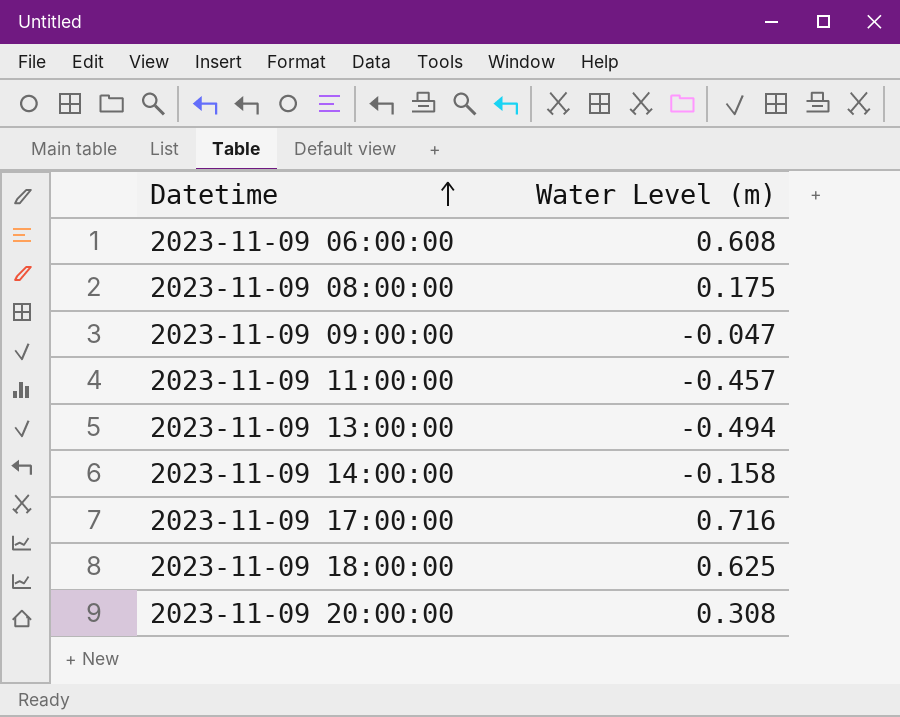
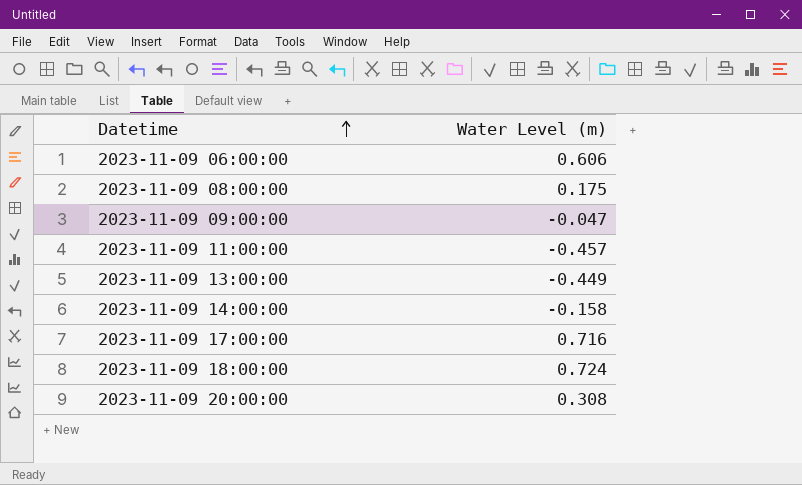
2023-11-09 06:00:00 | Water Level (m): 0.608 -> 0.606
2023-11-09 13:00:00 | Water Level (m): -0.494 -> -0.449
2023-11-09 18:00:00 | Water Level (m): 0.625 -> 0.724

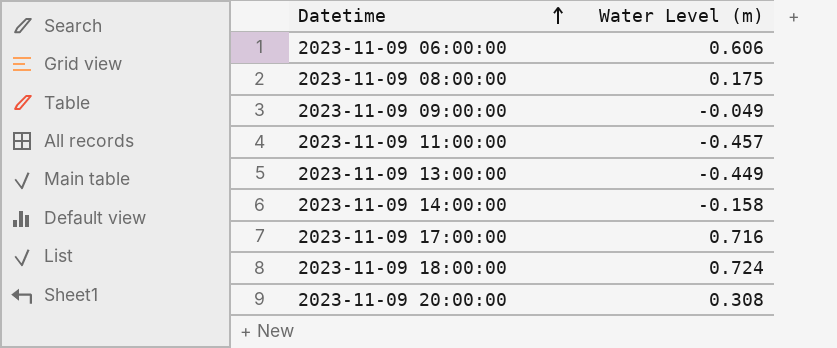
2023-11-09 09:00:00 | Water Level (m): -0.047 -> -0.049

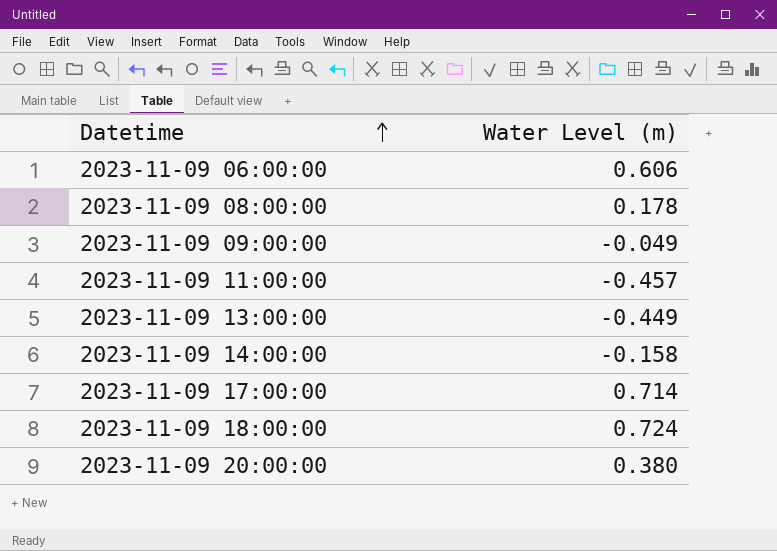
2023-11-09 08:00:00 | Water Level (m): 0.175 -> 0.178
2023-11-09 17:00:00 | Water Level (m): 0.716 -> 0.714
2023-11-09 20:00:00 | Water Level (m): 0.308 -> 0.380

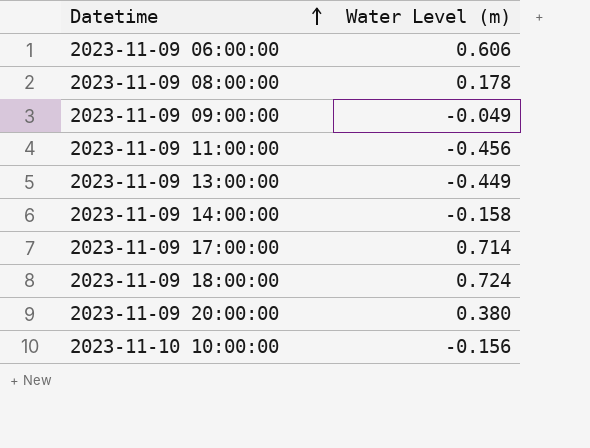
2023-11-09 11:00:00 | Water Level (m): -0.457 -> -0.456
row 2023-11-10 10:00:00: none -> -0.156

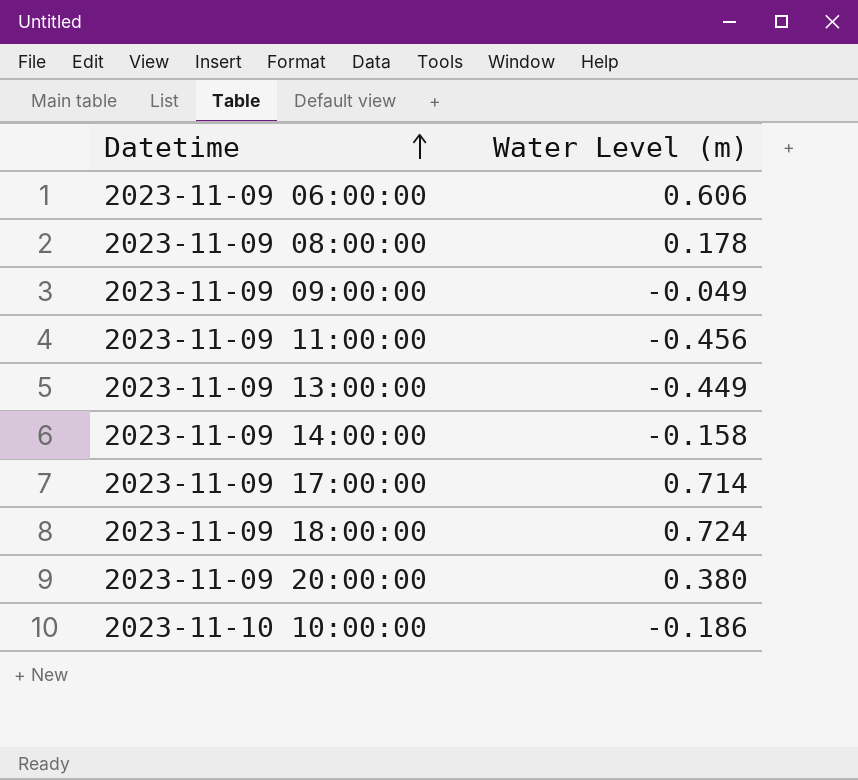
2023-11-10 10:00:00 | Water Level (m): -0.156 -> -0.186

